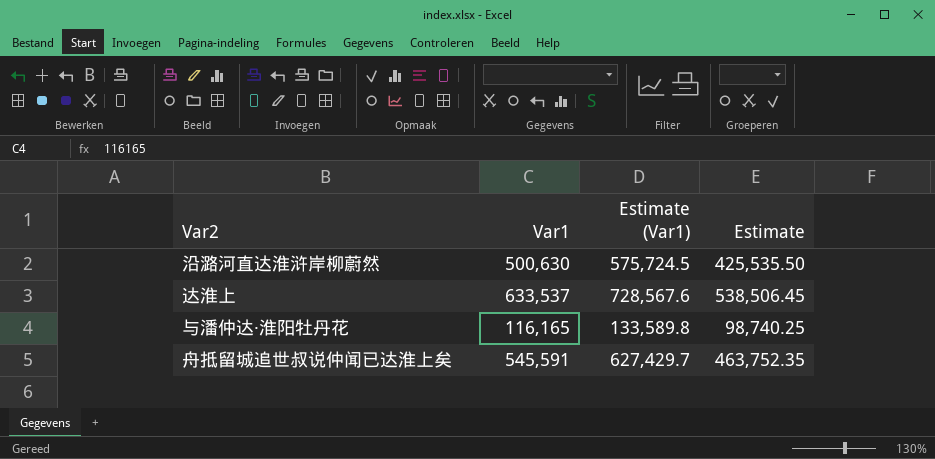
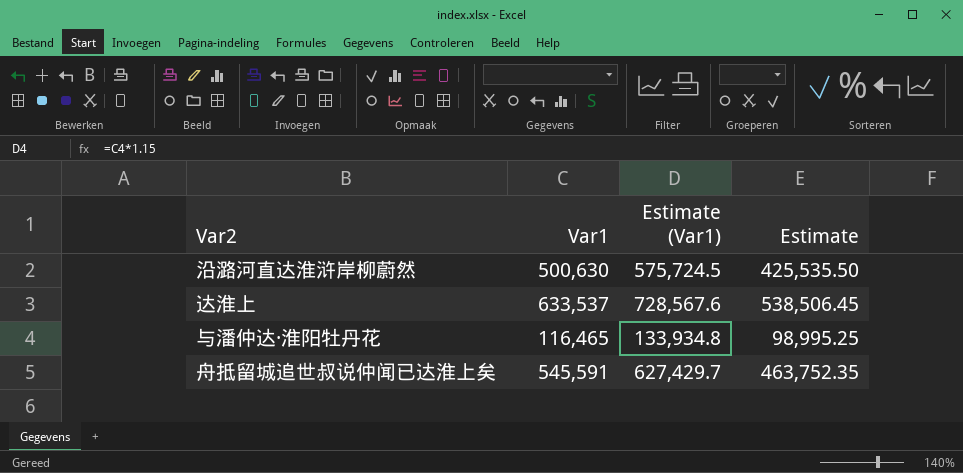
与潘仲达·淮阳牡丹花 | Var1: 116,165 -> 116,465
与潘仲达·淮阳牡丹花 | Estimate (Var1): 133,589.8 -> 133,934.8
与潘仲达·淮阳牡丹花 | Estimate: 98,740.25 -> 98,995.25

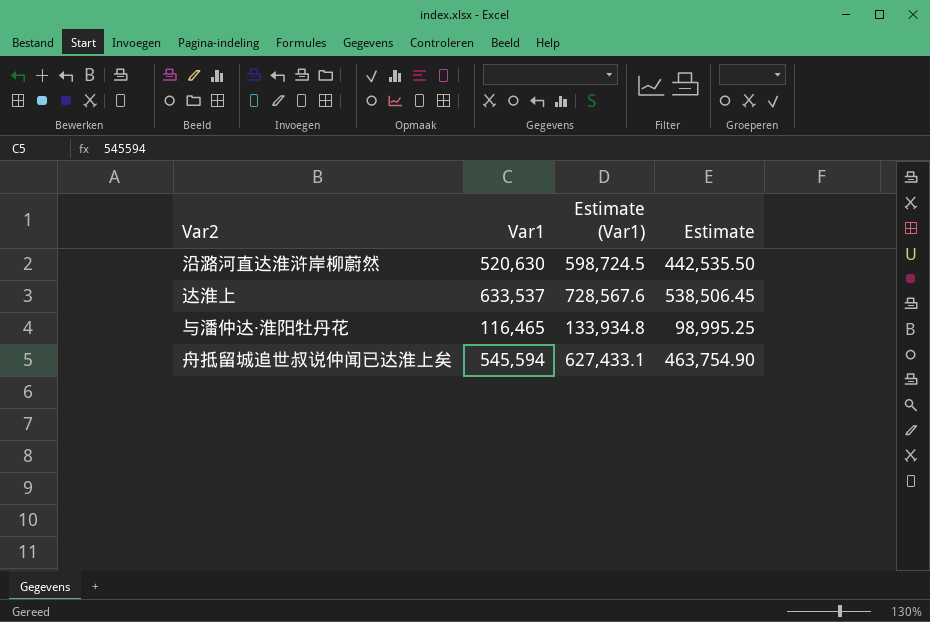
沿潞河直达淮浒岸柳蔚然 | Var1: 500,630 -> 520,630
沿潞河直达淮浒岸柳蔚然 | Estimate (Var1): 575,724.5 -> 598,724.5
沿潞河直达淮浒岸柳蔚然 | Estimate: 425,535.50 -> 442,535.50
舟抵留城追世叔说仲闻已达淮上矣 | Var1: 545,591 -> 545,594
舟抵留城追世叔说仲闻已达淮上矣 | Estimate (Var1): 627,429.7 -> 627,433.1
舟抵留城追世叔说仲闻已达淮上矣 | Estimate: 463,752.35 -> 463,754.90

